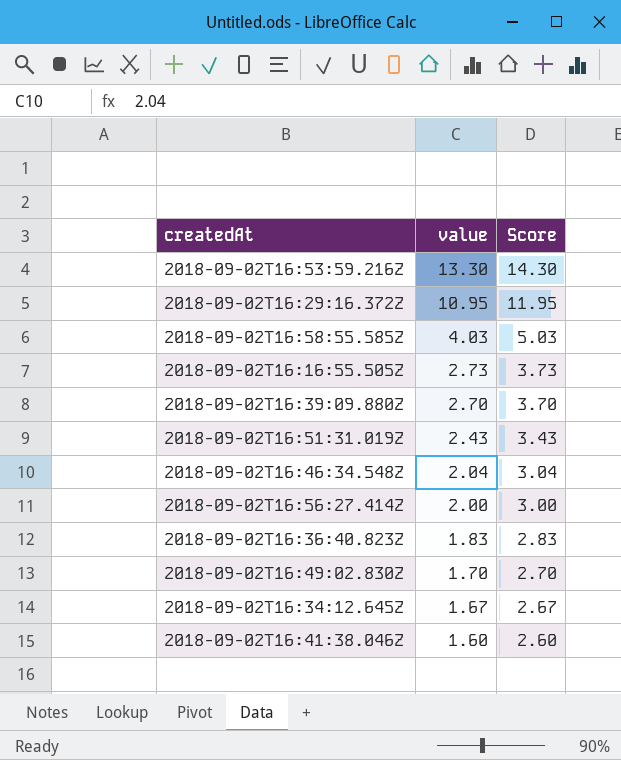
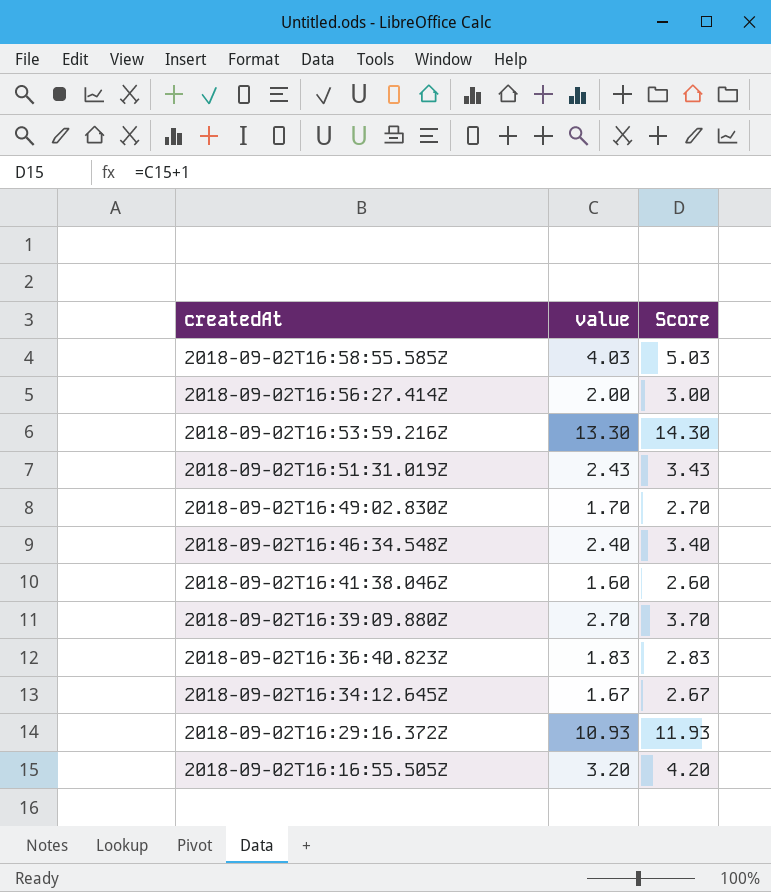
row order: value descending -> createdAt descending
2018-09-02T16:46:34.548Z | value: 2.04 -> 2.40
2018-09-02T16:46:34.548Z | Score: 3.04 -> 3.40
2018-09-02T16:29:16.372Z | value: 10.95 -> 10.93
2018-09-02T16:29:16.372Z | Score: 11.95 -> 11.93
2018-09-02T16:16:55.505Z | value: 2.73 -> 3.20
2018-09-02T16:16:55.505Z | Score: 3.73 -> 4.20

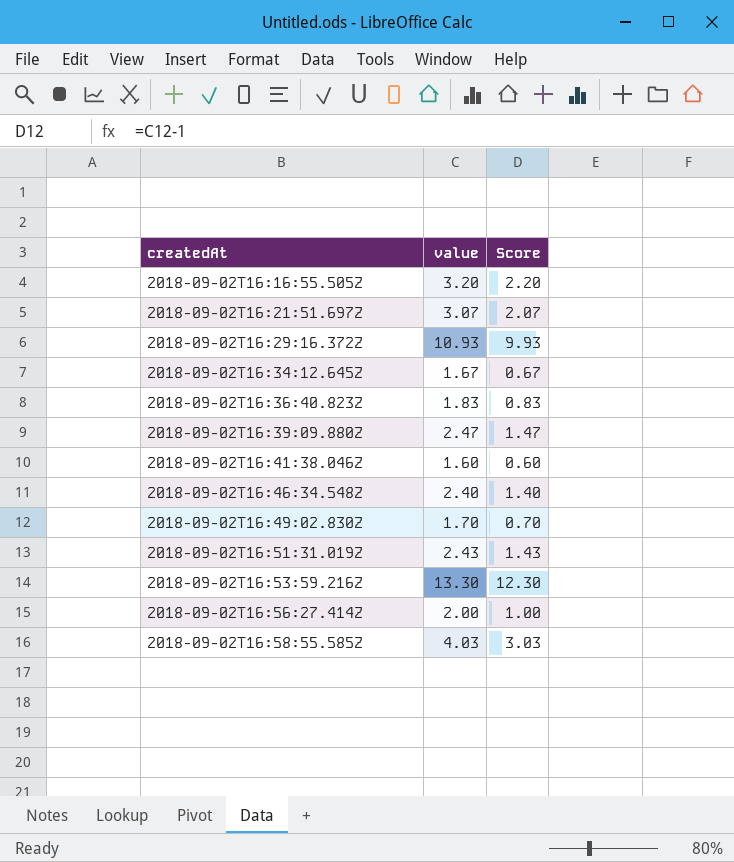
row order: createdAt descending -> createdAt ascending
column Score | formula: [value] + 1 -> [value] - 1
row 2018-09-02T16:21:51.697Z: none -> 3.07 | 2.07
2018-09-02T16:39:09.880Z | value: 2.70 -> 2.47

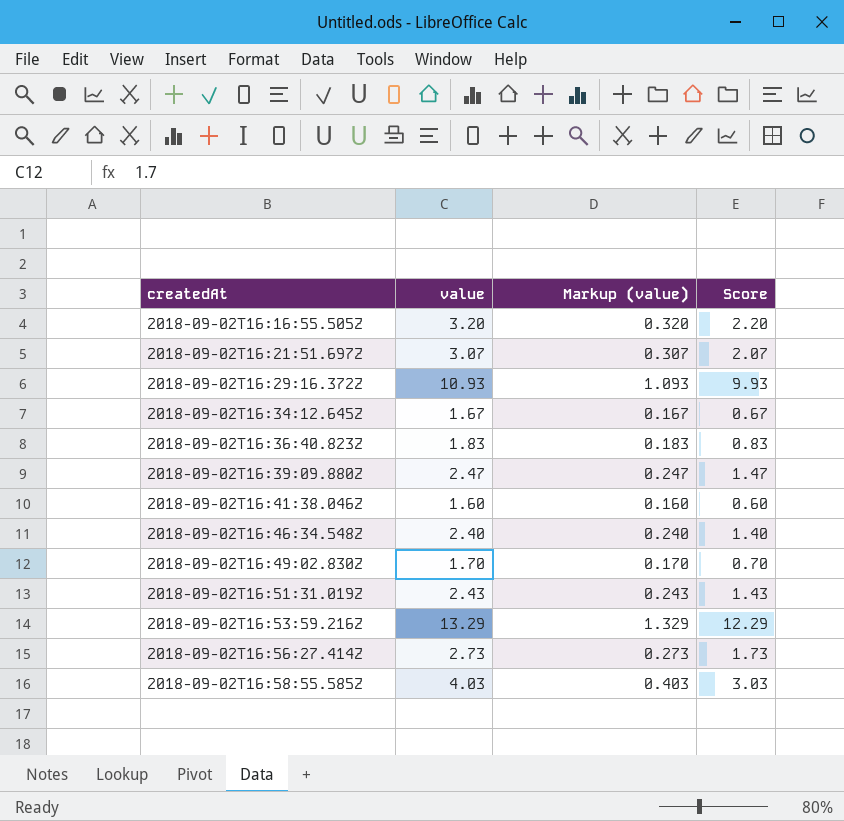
column Markup (value) | formula: none -> [value] * 0.1
2018-09-02T16:53:59.216Z | value: 13.30 -> 13.29
2018-09-02T16:53:59.216Z | Score: 12.30 -> 12.29
2018-09-02T16:56:27.414Z | value: 2.00 -> 2.73
2018-09-02T16:56:27.414Z | Score: 1.00 -> 1.73

